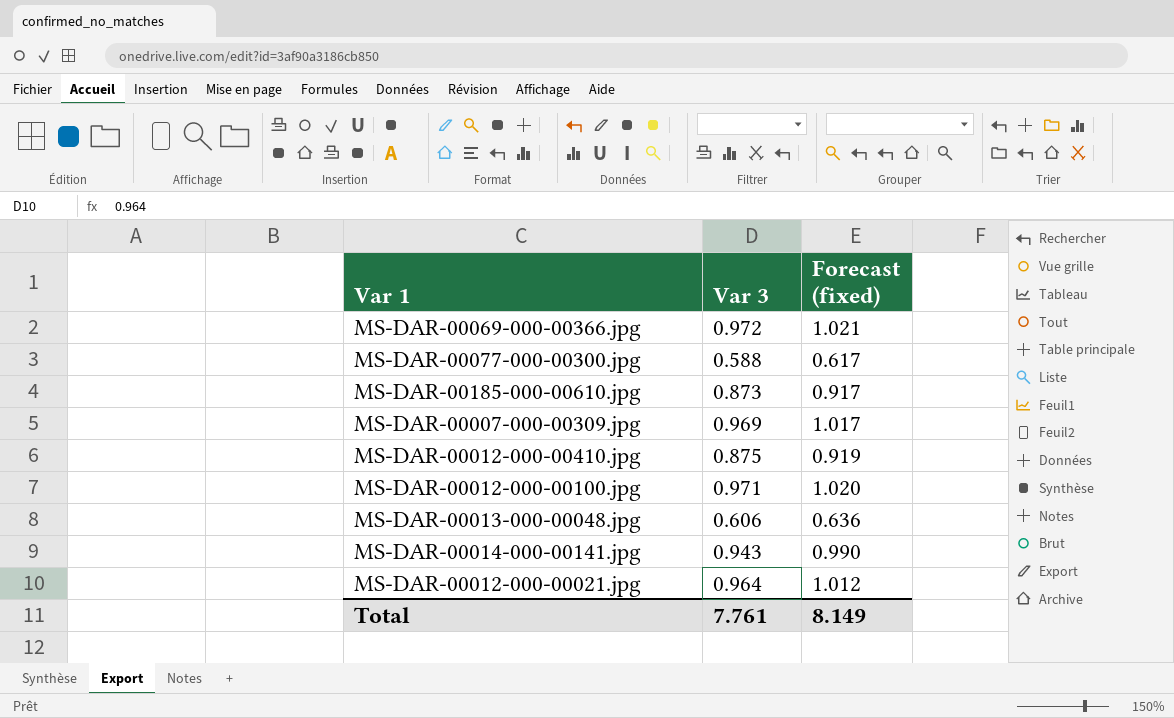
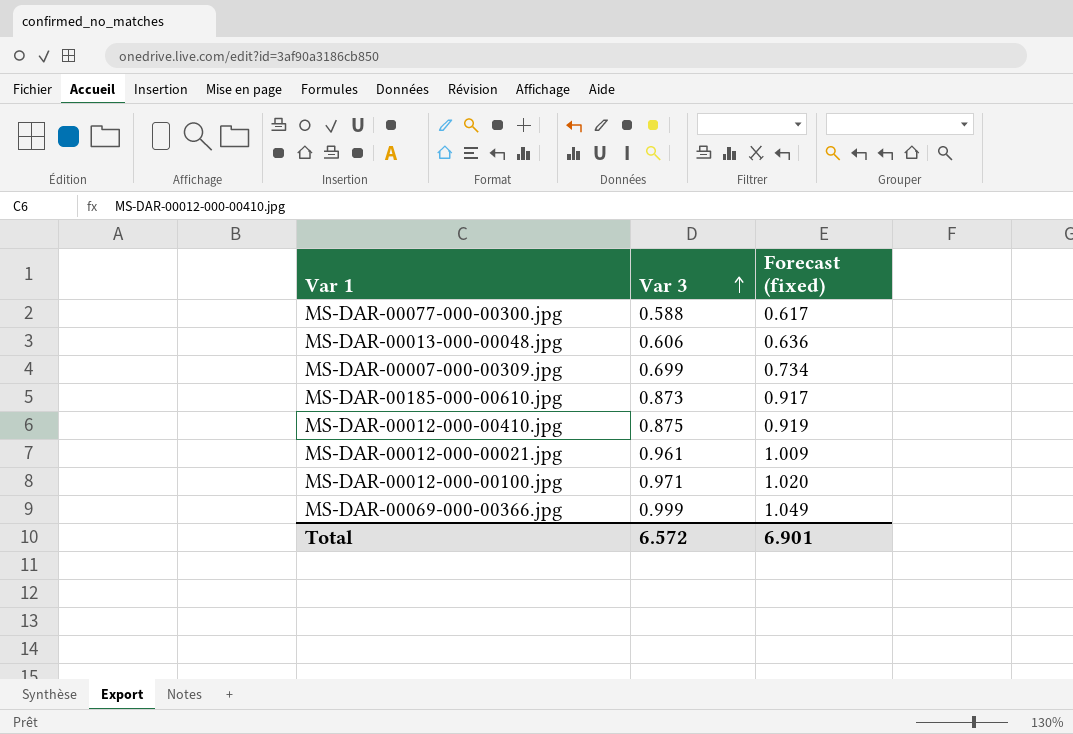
row order: none -> Var 3 ascending
row MS-DAR-00014-000-00141.jpg: 0.943 | 0.990 -> none
MS-DAR-00007-000-00309.jpg | Var 3: 0.969 -> 0.699
MS-DAR-00007-000-00309.jpg | Forecast (fixed): 1.017 -> 0.734
MS-DAR-00012-000-00021.jpg | Var 3: 0.964 -> 0.961
MS-DAR-00012-000-00021.jpg | Forecast (fixed): 1.012 -> 1.009
MS-DAR-00069-000-00366.jpg | Var 3: 0.972 -> 0.999
MS-DAR-00069-000-00366.jpg | Forecast (fixed): 1.021 -> 1.049
Total | Var 3: 7.761 -> 6.572
Total | Forecast (fixed): 8.149 -> 6.901

